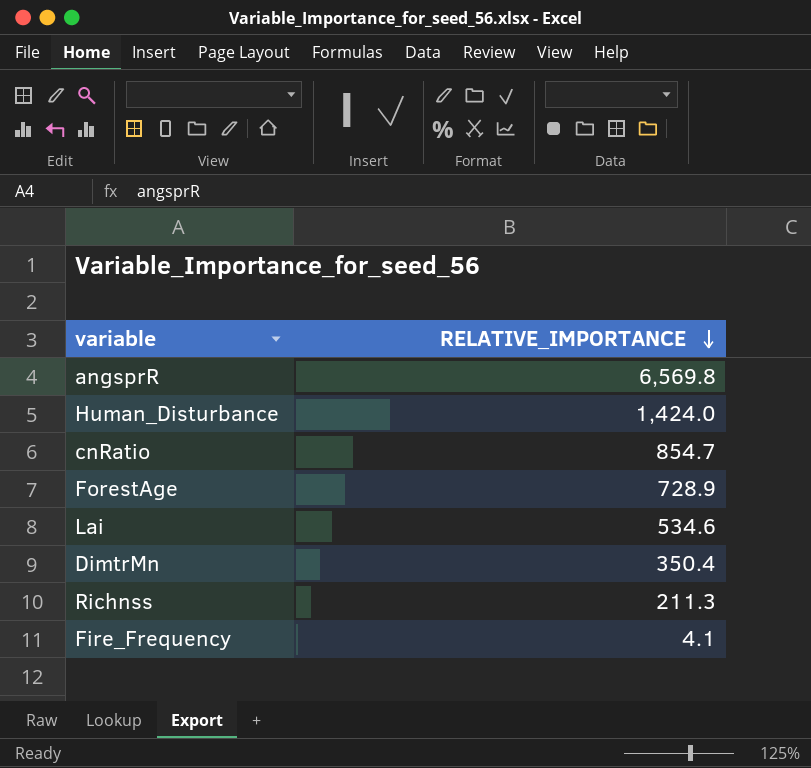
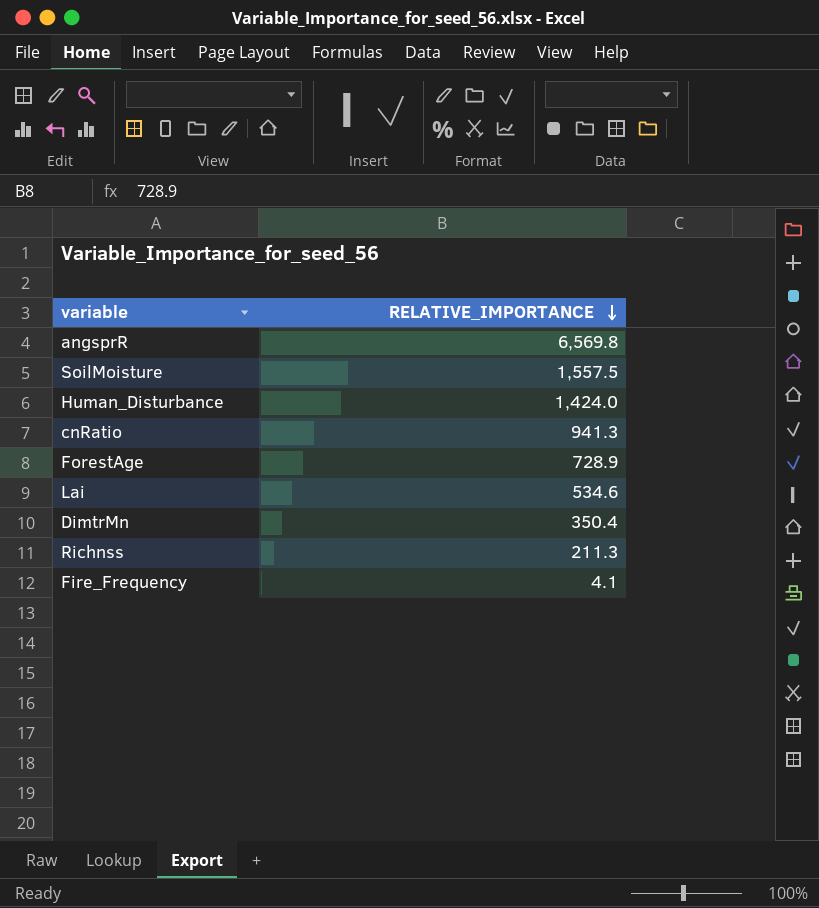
row SoilMoisture: none -> 1,557.5
cnRatio | RELATIVE_IMPORTANCE: 854.7 -> 941.3

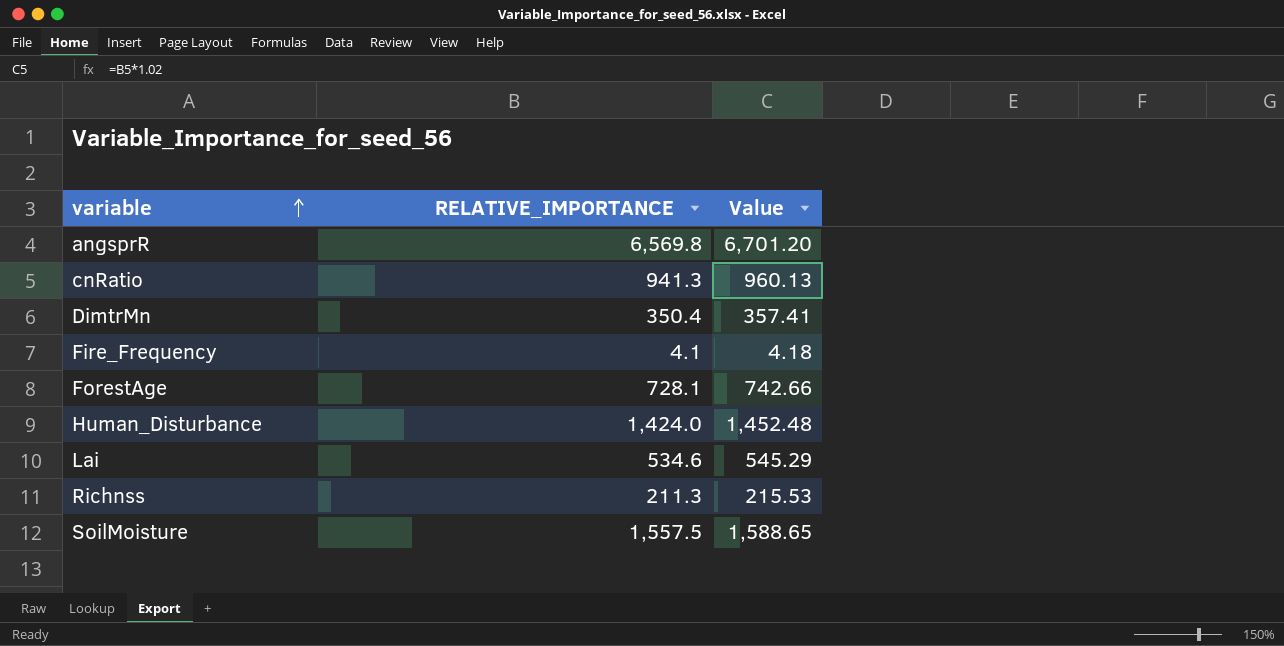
row order: RELATIVE_IMPORTANCE descending -> variable ascending
column Value | formula: none -> [RELATIVE_IMPORTANCE] * 1.02
ForestAge | RELATIVE_IMPORTANCE: 728.9 -> 728.1

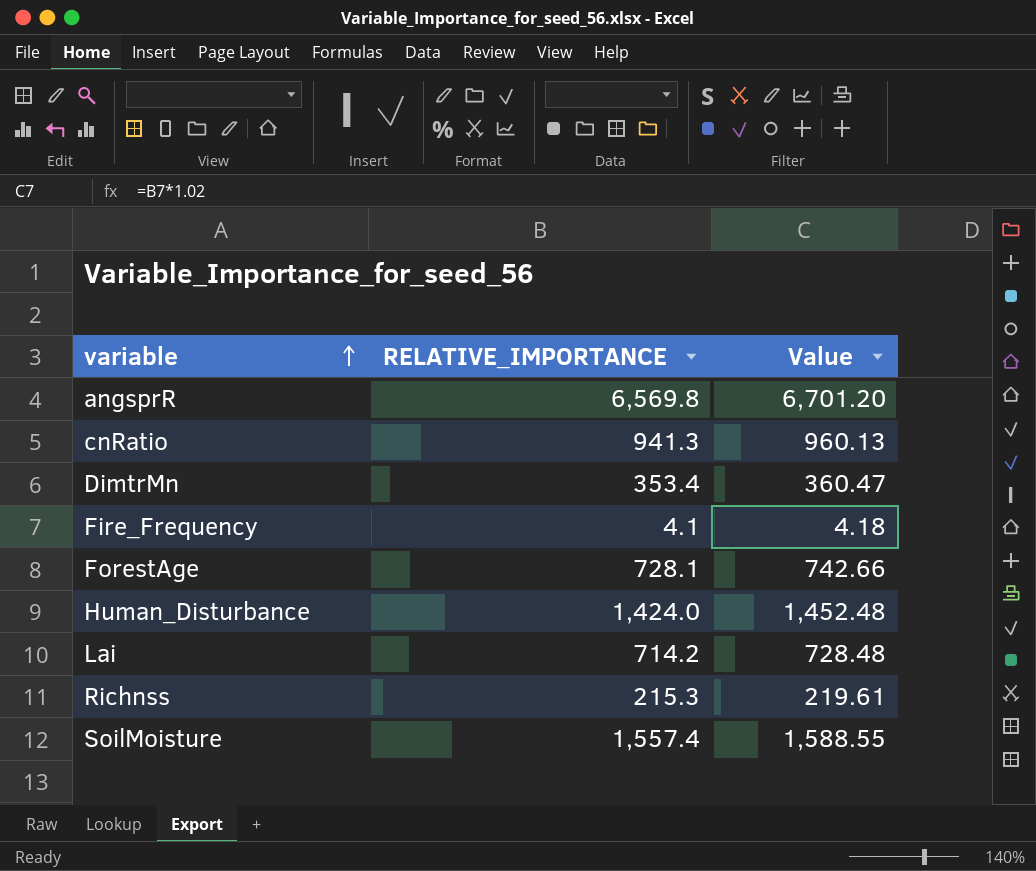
DimtrMn | RELATIVE_IMPORTANCE: 350.4 -> 353.4
DimtrMn | Value: 357.41 -> 360.47
Lai | RELATIVE_IMPORTANCE: 534.6 -> 714.2
Lai | Value: 545.29 -> 728.48
Richnss | RELATIVE_IMPORTANCE: 211.3 -> 215.3
Richnss | Value: 215.53 -> 219.61
SoilMoisture | RELATIVE_IMPORTANCE: 1,557.5 -> 1,557.4
SoilMoisture | Value: 1,588.65 -> 1,588.55

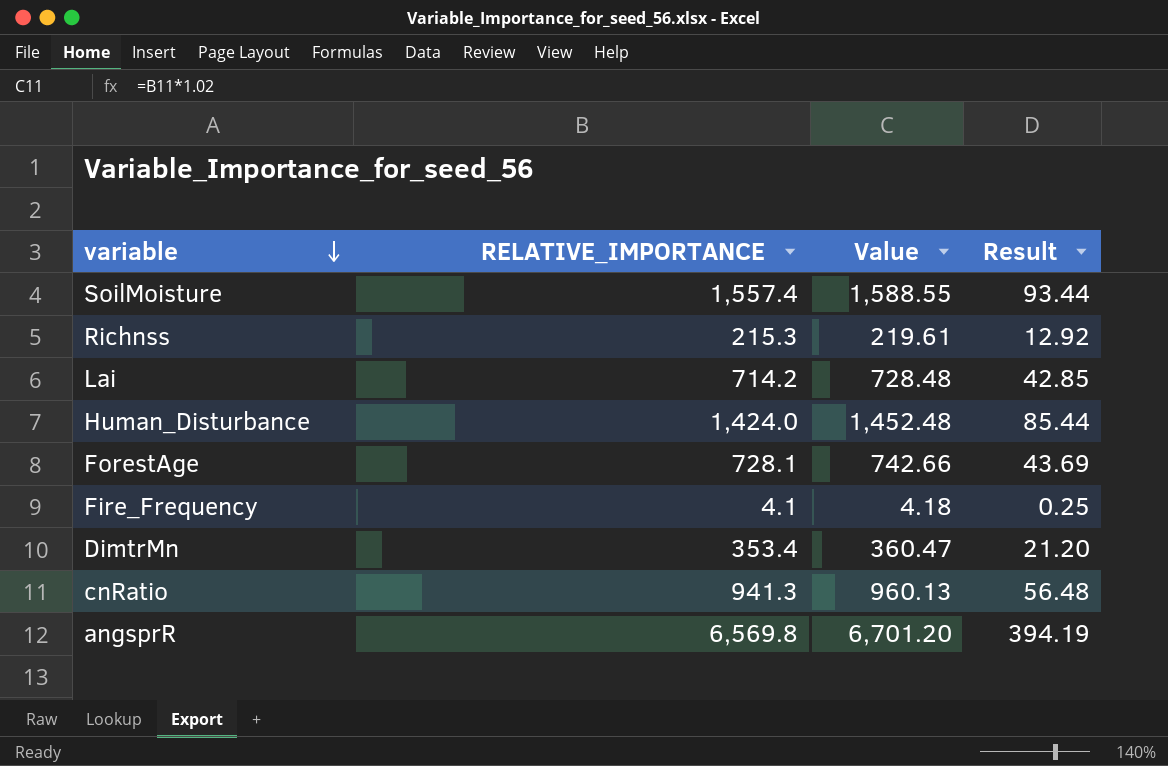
row order: variable ascending -> variable descending
column Result | formula: none -> [RELATIVE_IMPORTANCE] * 0.06

